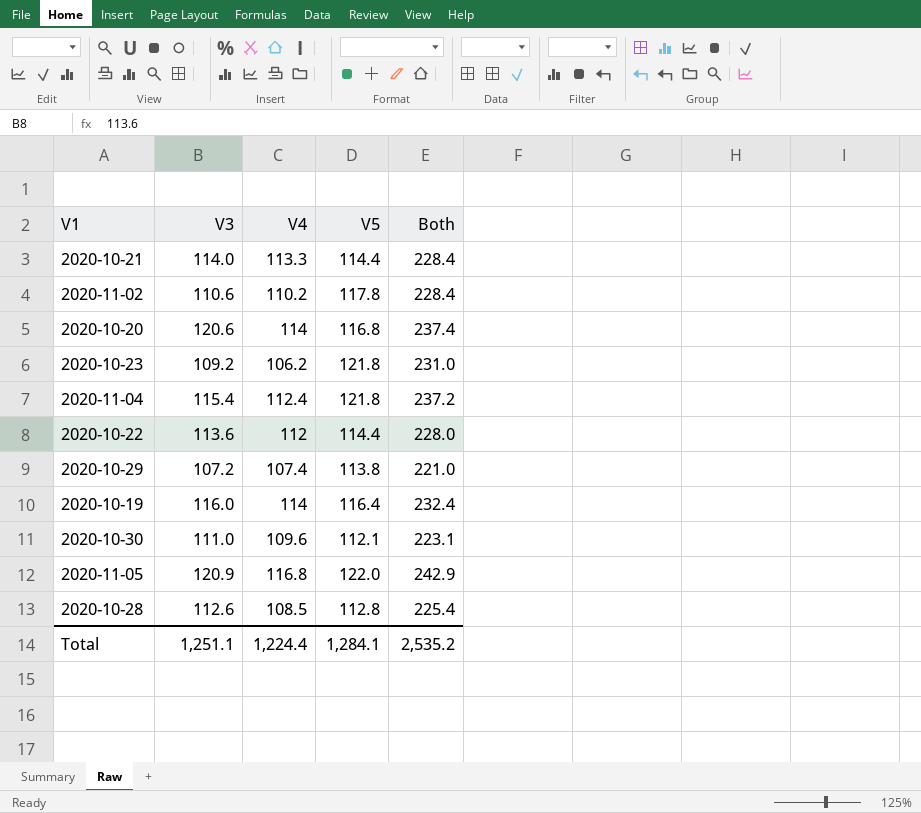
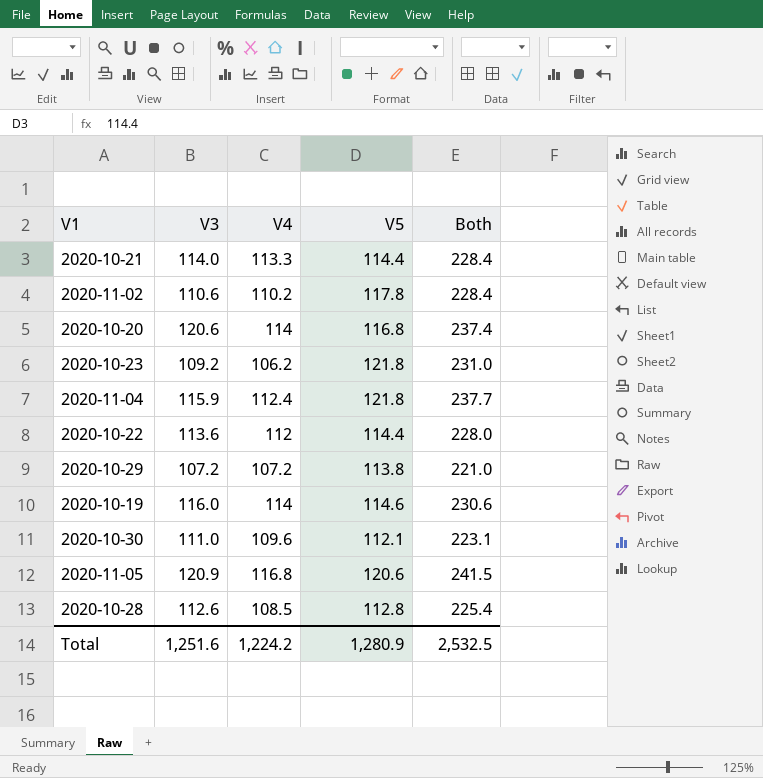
2020-11-04 | V3: 115.4 -> 115.9
2020-11-04 | Both: 237.2 -> 237.7
2020-10-29 | V4: 107.4 -> 107.2
2020-10-19 | V5: 116.4 -> 114.6
2020-10-19 | Both: 232.4 -> 230.6
2020-11-05 | V5: 122.0 -> 120.6
2020-11-05 | Both: 242.9 -> 241.5
Total | V3: 1,251.1 -> 1,251.6
Total | V4: 1,224.4 -> 1,224.2
Total | V5: 1,284.1 -> 1,280.9
Total | Both: 2,535.2 -> 2,532.5

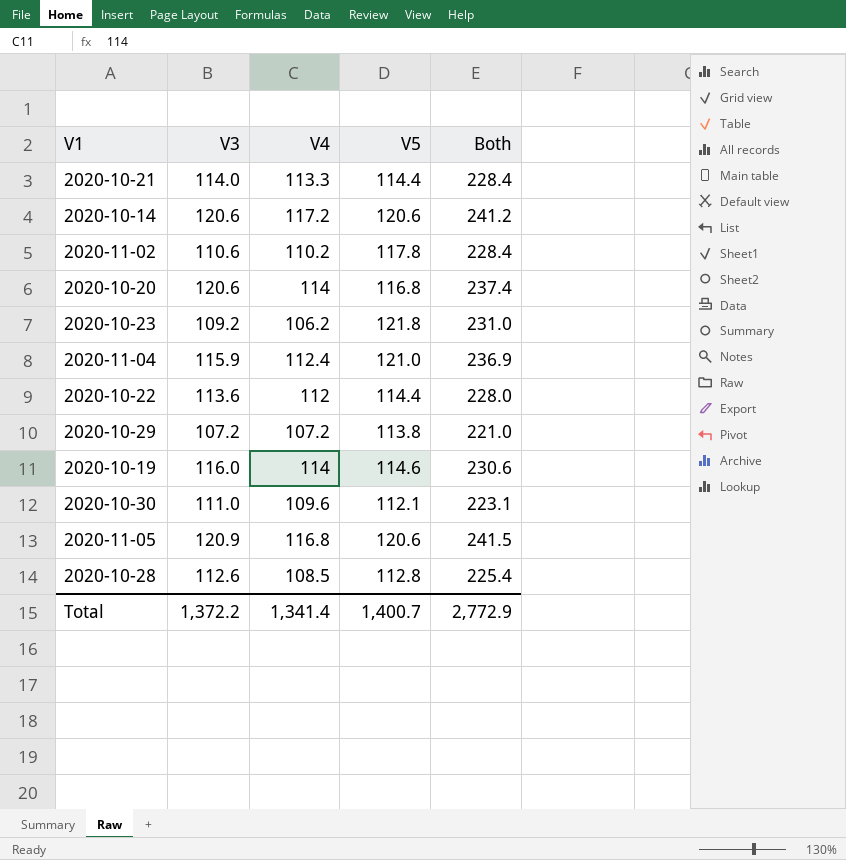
row 2020-10-14: none -> 120.6 | 117.2 | 120.6 | 241.2
2020-11-04 | V5: 121.8 -> 121.0
2020-11-04 | Both: 237.7 -> 236.9
Total | V3: 1,251.6 -> 1,372.2
Total | V4: 1,224.2 -> 1,341.4
Total | V5: 1,280.9 -> 1,400.7
Total | Both: 2,532.5 -> 2,772.9

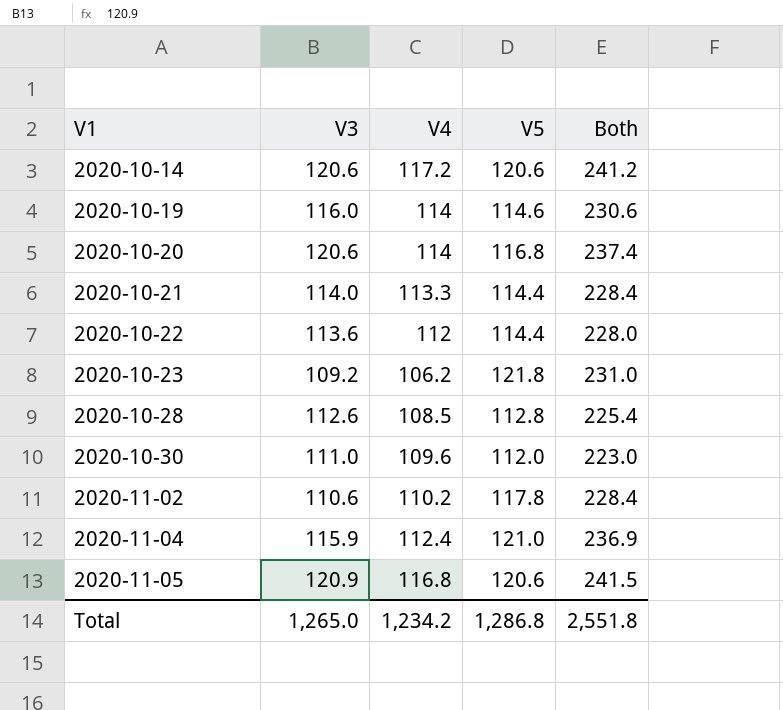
row order: none -> V1 ascending
row 2020-10-29: 107.2 | 107.2 | 113.8 | 221.0 -> none
2020-10-30 | V5: 112.1 -> 112.0
2020-10-30 | Both: 223.1 -> 223.0
Total | V3: 1,372.2 -> 1,265.0
Total | V4: 1,341.4 -> 1,234.2
Total | V5: 1,400.7 -> 1,286.8
Total | Both: 2,772.9 -> 2,551.8

